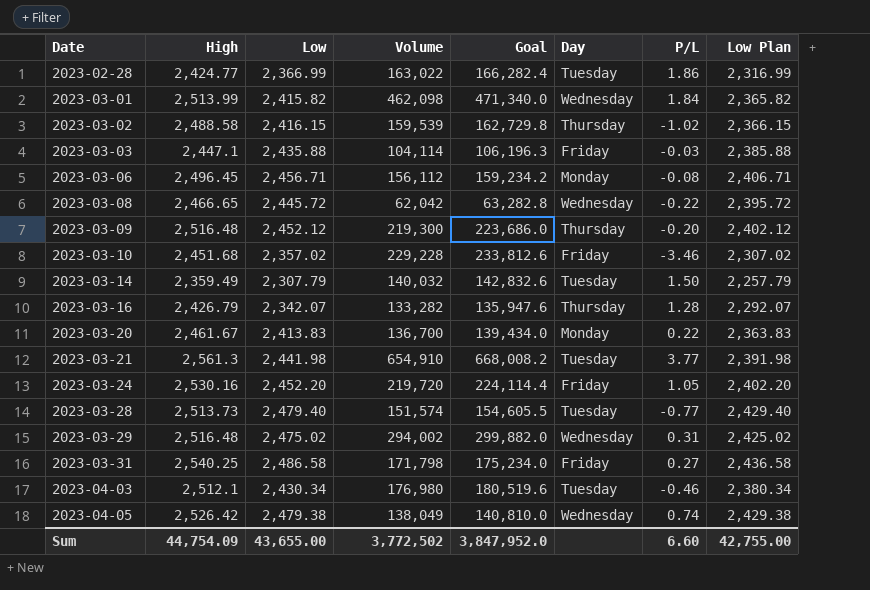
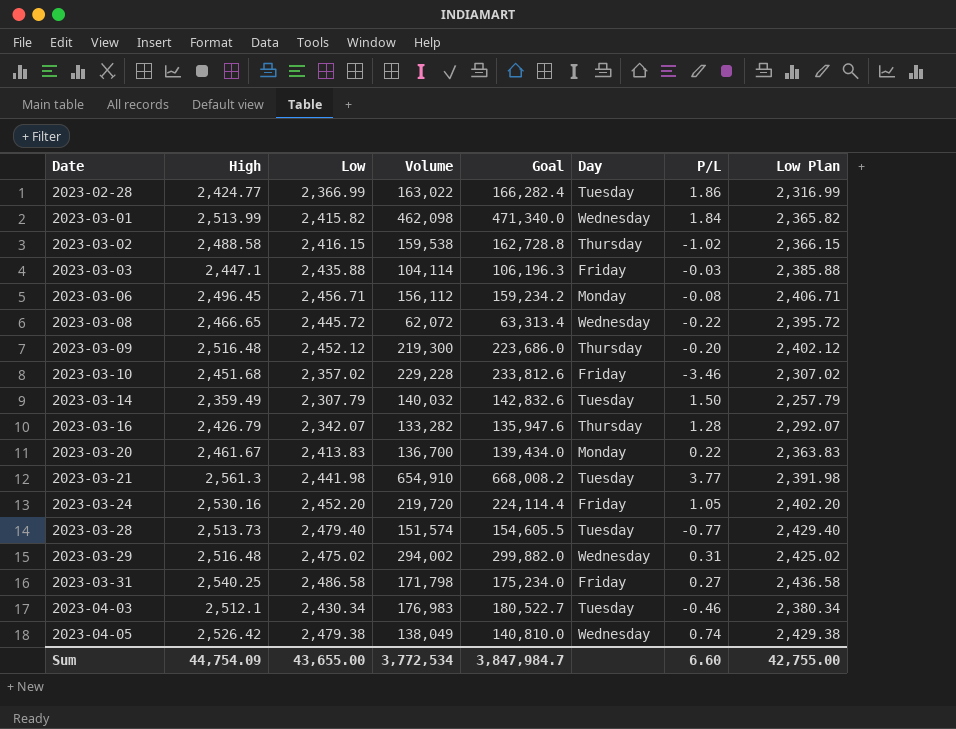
2023-03-02 | Volume: 159,539 -> 159,538
2023-03-02 | Goal: 162,729.8 -> 162,728.8
2023-03-08 | Volume: 62,042 -> 62,072
2023-03-08 | Goal: 63,282.8 -> 63,313.4
2023-04-03 | Volume: 176,980 -> 176,983
2023-04-03 | Goal: 180,519.6 -> 180,522.7
Sum | Volume: 3,772,502 -> 3,772,534
Sum | Goal: 3,847,952.0 -> 3,847,984.7

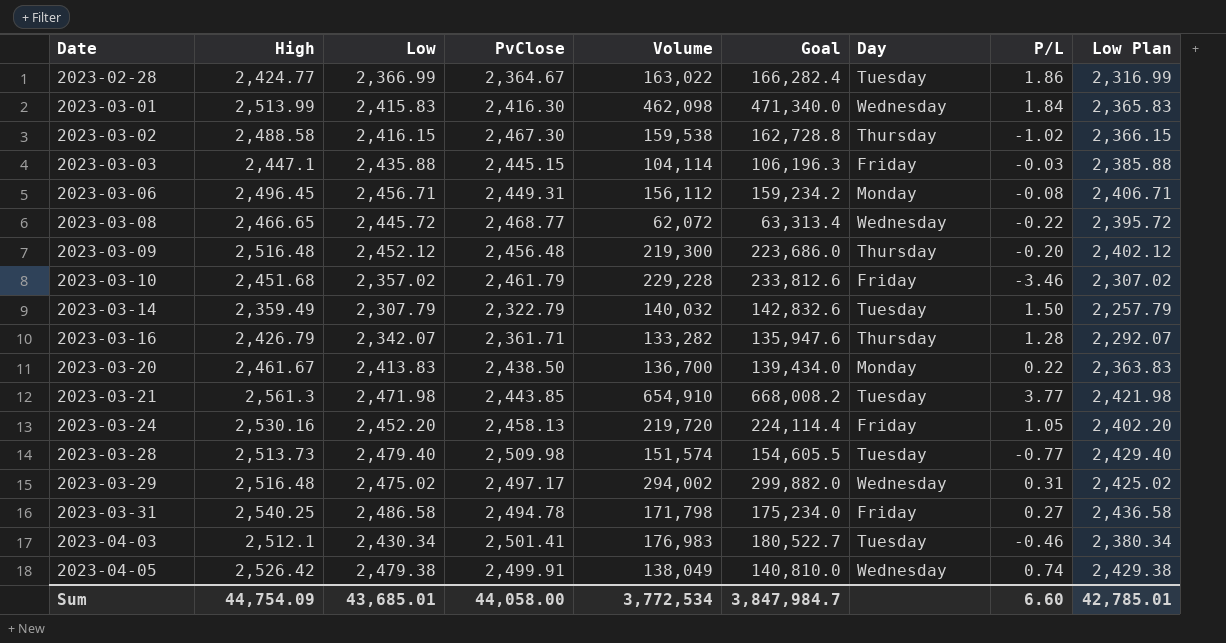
column PvClose | position: none -> 4
2023-03-01 | Low: 2,415.82 -> 2,415.83
2023-03-01 | Low Plan: 2,365.82 -> 2,365.83
2023-03-21 | Low: 2,441.98 -> 2,471.98
2023-03-21 | Low Plan: 2,391.98 -> 2,421.98
Sum | Low: 43,655.00 -> 43,685.01
Sum | Low Plan: 42,755.00 -> 42,785.01

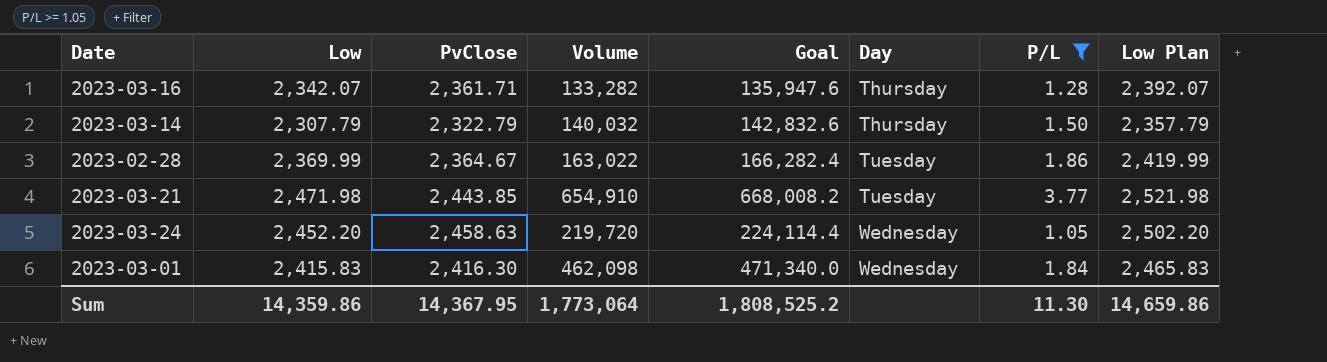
filter: none -> P/L >= 1.05
row order: Date ascending -> Day ascending
column High | position: 2 -> none
column Low Plan | formula: [Low] - 50 -> [Low] + 50
2023-03-14 | Day: Tuesday -> Thursday
2023-02-28 | Low: 2,366.99 -> 2,369.99
2023-03-24 | PvClose: 2,458.13 -> 2,458.63
2023-03-24 | Day: Friday -> Wednesday
Sum | Low: 43,685.01 -> 14,359.86
Sum | PvClose: 44,058.00 -> 14,367.95
Sum | Volume: 3,772,534 -> 1,773,064
Sum | Goal: 3,847,984.7 -> 1,808,525.2
Sum | P/L: 6.60 -> 11.30
Sum | Low Plan: 42,785.01 -> 14,659.86

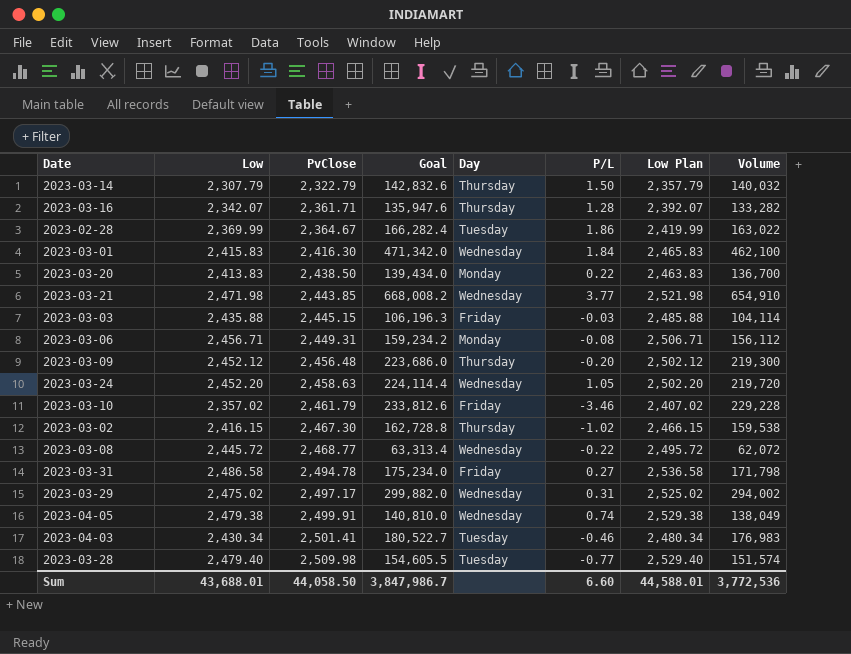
filter: P/L >= 1.05 -> none
row order: Day ascending -> PvClose ascending
column Volume | position: 4 -> 8
2023-03-01 | Goal: 471,340.0 -> 471,342.0
2023-03-01 | Volume: 462,098 -> 462,100
2023-03-21 | Day: Tuesday -> Wednesday
Sum | Low: 14,359.86 -> 43,688.01
Sum | PvClose: 14,367.95 -> 44,058.50
Sum | Goal: 1,808,525.2 -> 3,847,986.7
Sum | P/L: 11.30 -> 6.60
Sum | Low Plan: 14,659.86 -> 44,588.01
Sum | Volume: 1,773,064 -> 3,772,536

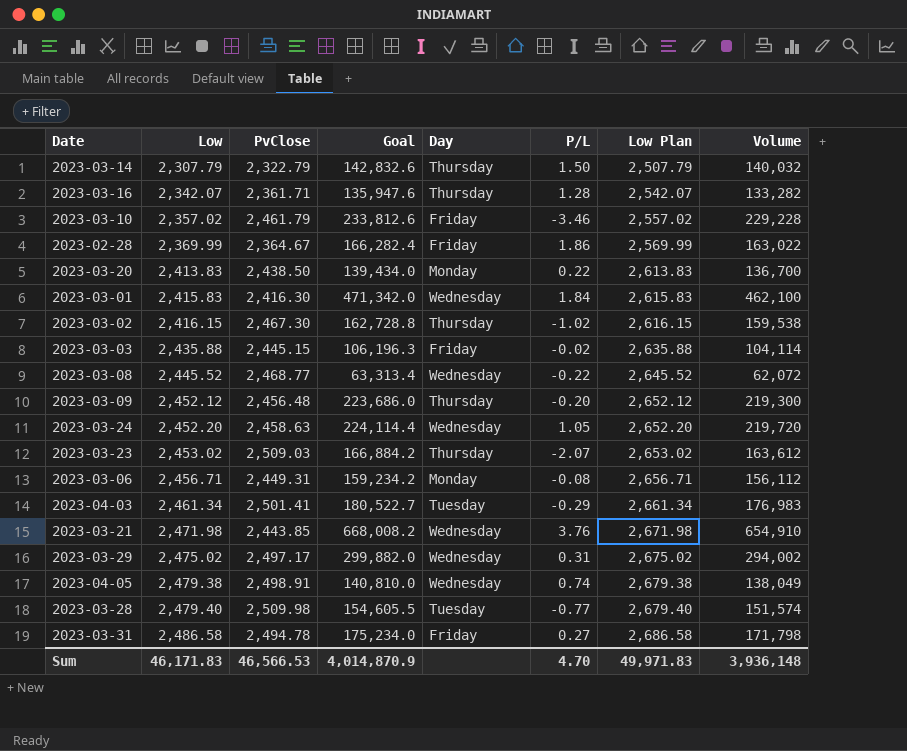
row order: PvClose ascending -> Low ascending
column Low Plan | formula: [Low] + 50 -> [Low] + 200
2023-02-28 | Day: Tuesday -> Friday
2023-03-03 | P/L: -0.03 -> -0.02
2023-03-08 | Low: 2,445.72 -> 2,445.52
row 2023-03-23: none -> 2,453.02 | 2,509.03 | 166,884.2 | Thursday | -2.07 | 2,653.02 | 163,612
2023-04-03 | Low: 2,430.34 -> 2,461.34
2023-04-03 | P/L: -0.46 -> -0.29
2023-03-21 | P/L: 3.77 -> 3.76
2023-04-05 | PvClose: 2,499.91 -> 2,498.91
Sum | Low: 43,688.01 -> 46,171.83
Sum | PvClose: 44,058.50 -> 46,566.53
Sum | Goal: 3,847,986.7 -> 4,014,870.9
Sum | P/L: 6.60 -> 4.70
Sum | Low Plan: 44,588.01 -> 49,971.83
Sum | Volume: 3,772,536 -> 3,936,148

